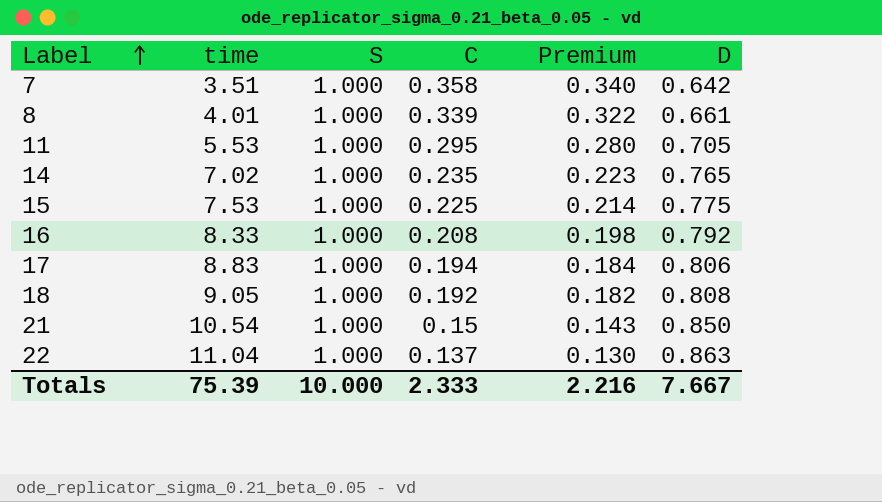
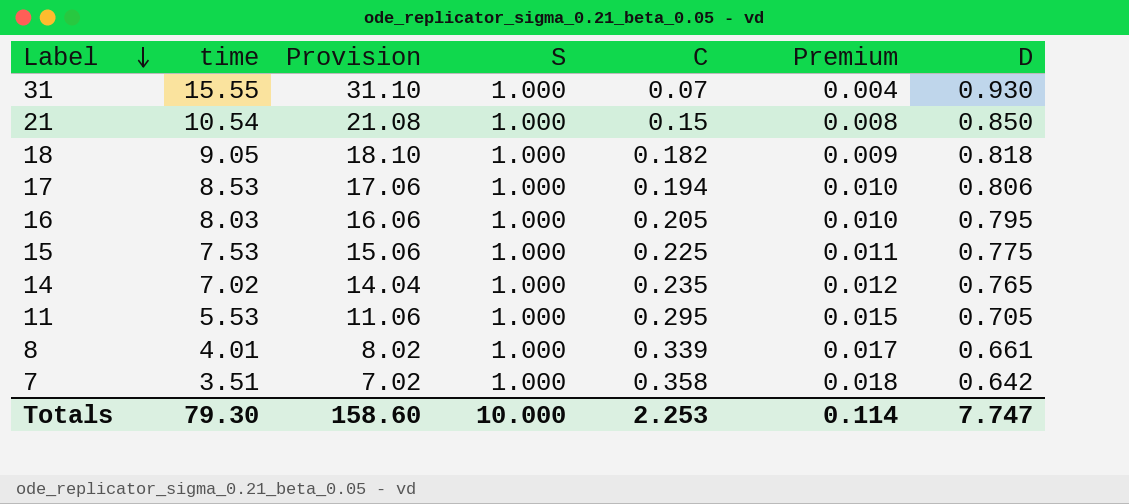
row order: Label ascending -> Label descending
column Provision | formula: none -> [time] * 2
column Premium | formula: [C] * 0.95 -> [C] * 0.05
row 22: 11.04 | 1.000 | 0.137 | 0.130 | 0.863 -> none
row 31: none -> 15.55 | 31.10 | 1.000 | 0.07 | 0.004 | 0.930
18 | C: 0.192 -> 0.182
18 | D: 0.808 -> 0.818
17 | time: 8.83 -> 8.53
16 | time: 8.33 -> 8.03
16 | C: 0.208 -> 0.205
16 | D: 0.792 -> 0.795
Totals | time: 75.39 -> 79.30
Totals | C: 2.333 -> 2.253
Totals | Premium: 2.216 -> 0.114
Totals | D: 7.667 -> 7.747

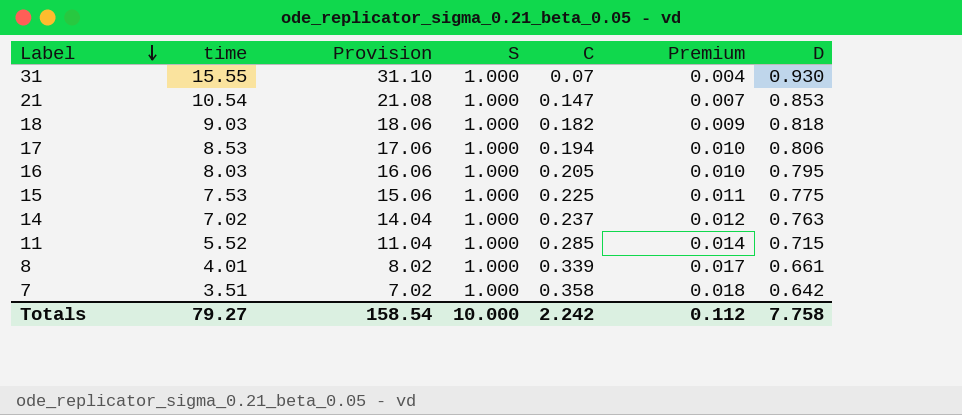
21 | C: 0.15 -> 0.147
21 | Premium: 0.008 -> 0.007
21 | D: 0.850 -> 0.853
18 | time: 9.05 -> 9.03
18 | Provision: 18.10 -> 18.06
14 | C: 0.235 -> 0.237
14 | D: 0.765 -> 0.763
11 | time: 5.53 -> 5.52
11 | Provision: 11.06 -> 11.04
11 | C: 0.295 -> 0.285
11 | Premium: 0.015 -> 0.014
11 | D: 0.705 -> 0.715
Totals | time: 79.30 -> 79.27
Totals | Provision: 158.60 -> 158.54
Totals | C: 2.253 -> 2.242
Totals | Premium: 0.114 -> 0.112
Totals | D: 7.747 -> 7.758

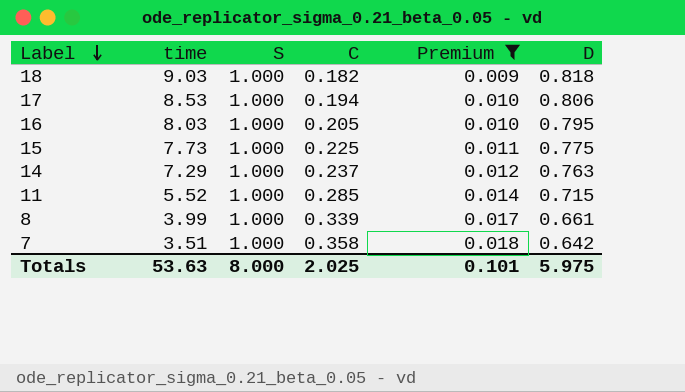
filter: none -> Premium >= 0.009
column Provision | formula: [time] * 2 -> none
15 | time: 7.53 -> 7.73
14 | time: 7.02 -> 7.29
8 | time: 4.01 -> 3.99
Totals | time: 79.27 -> 53.63
Totals | S: 10.000 -> 8.000
Totals | C: 2.242 -> 2.025
Totals | Premium: 0.112 -> 0.101
Totals | D: 7.758 -> 5.975

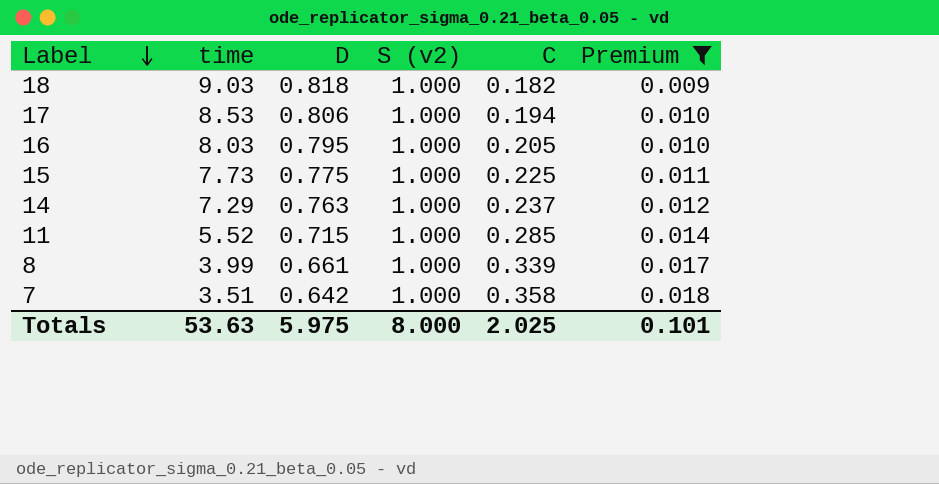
column D | position: 6 -> 3
column name: S -> S (v2)

